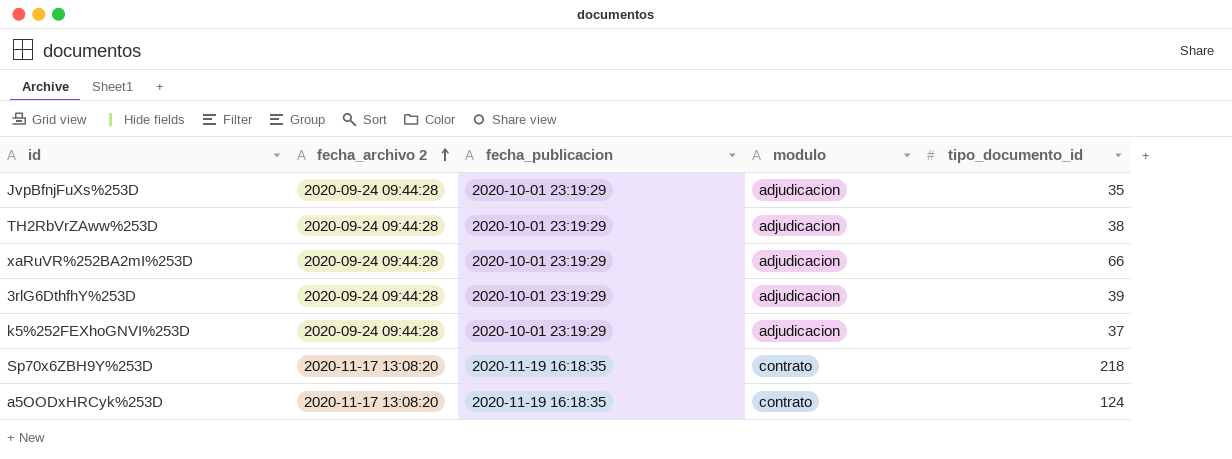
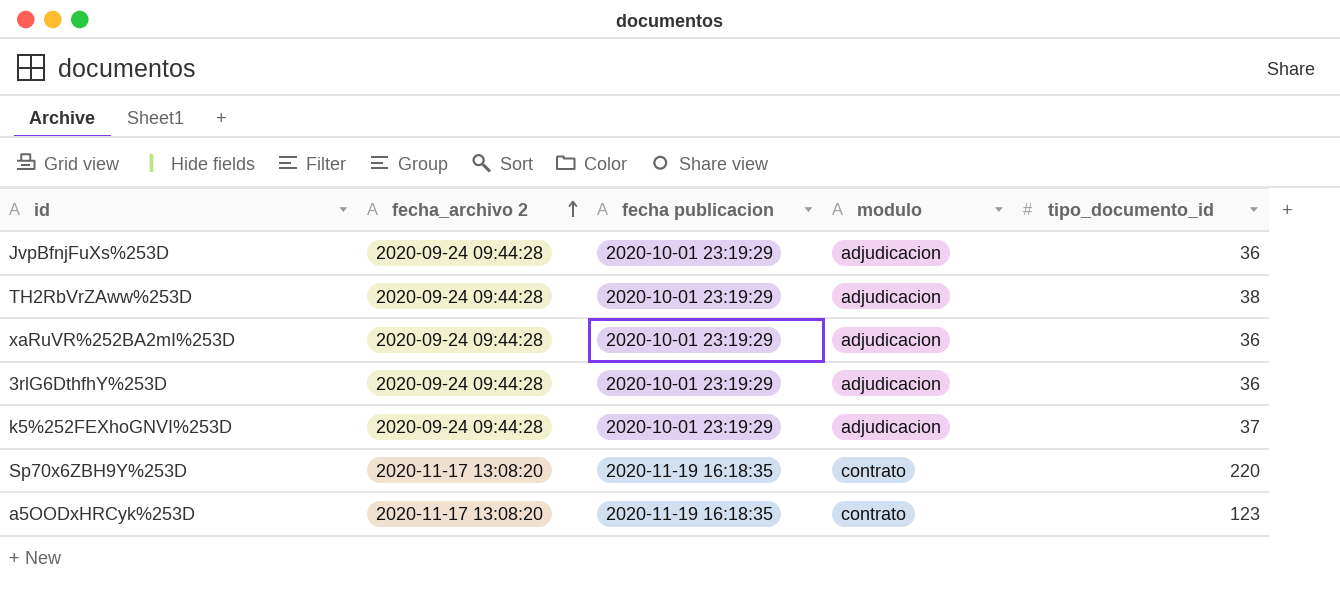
column name: fecha_publicacion -> fecha publicacion
JvpBfnjFuXs%253D | tipo_documento_id: 35 -> 36
xaRuVR%252BA2mI%253D | tipo_documento_id: 66 -> 36
3rlG6DthfhY%253D | tipo_documento_id: 39 -> 36
Sp70x6ZBH9Y%253D | tipo_documento_id: 218 -> 220
a5OODxHRCyk%253D | tipo_documento_id: 124 -> 123

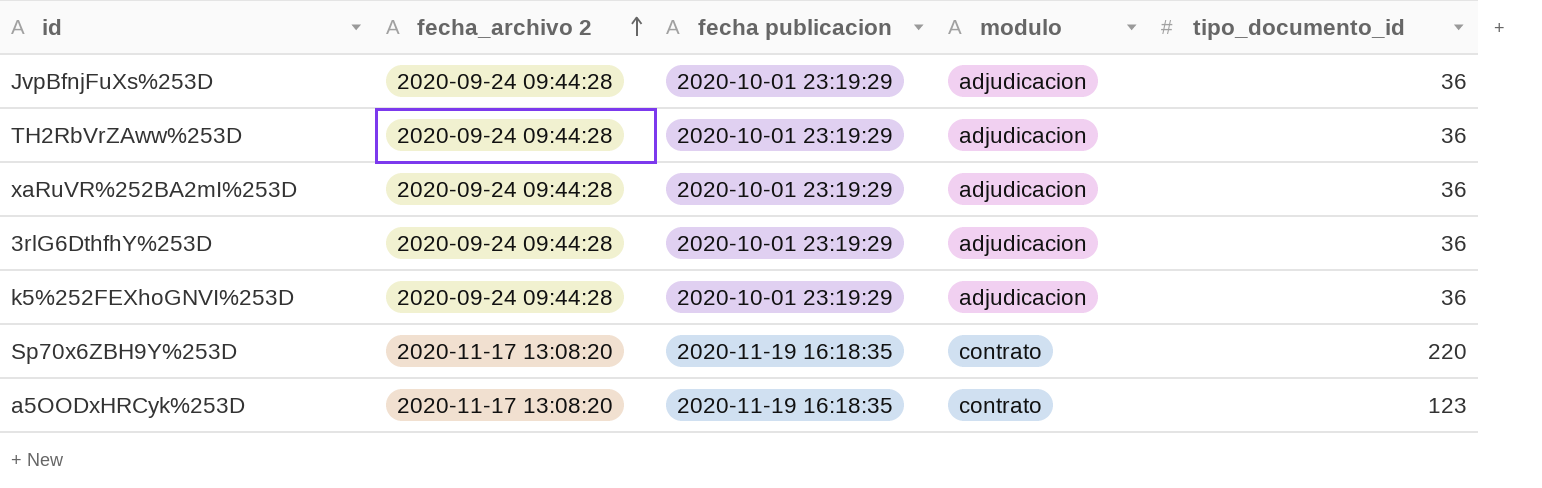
TH2RbVrZAww%253D | tipo_documento_id: 38 -> 36
k5%252FEXhoGNVI%253D | tipo_documento_id: 37 -> 36

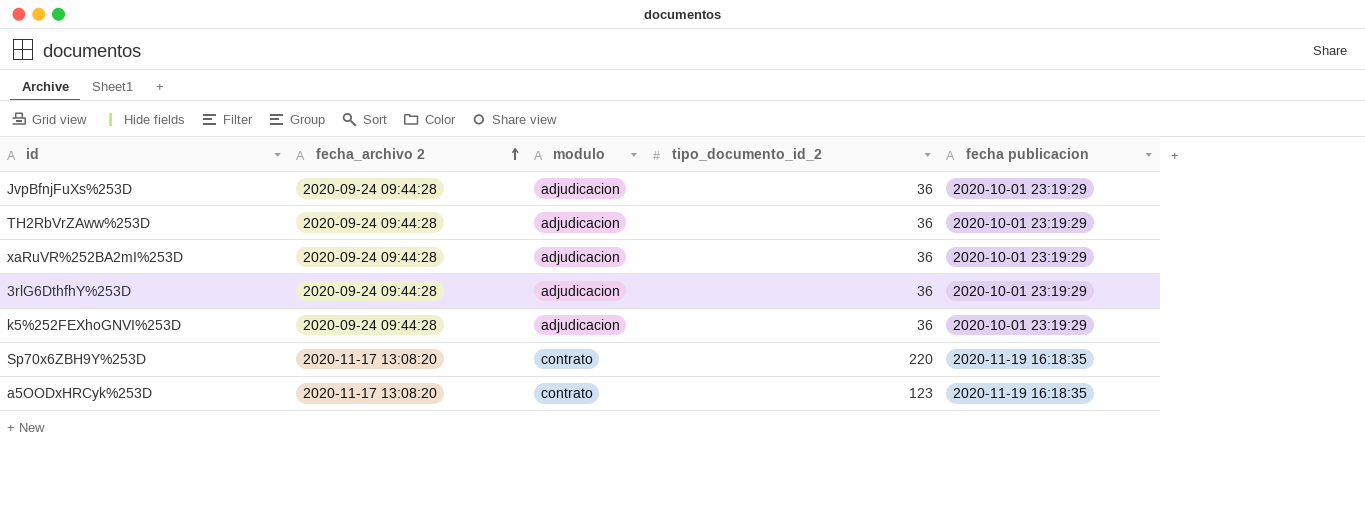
column name: tipo_documento_id -> tipo_documento_id_2
column fecha publicacion | position: 3 -> 5

